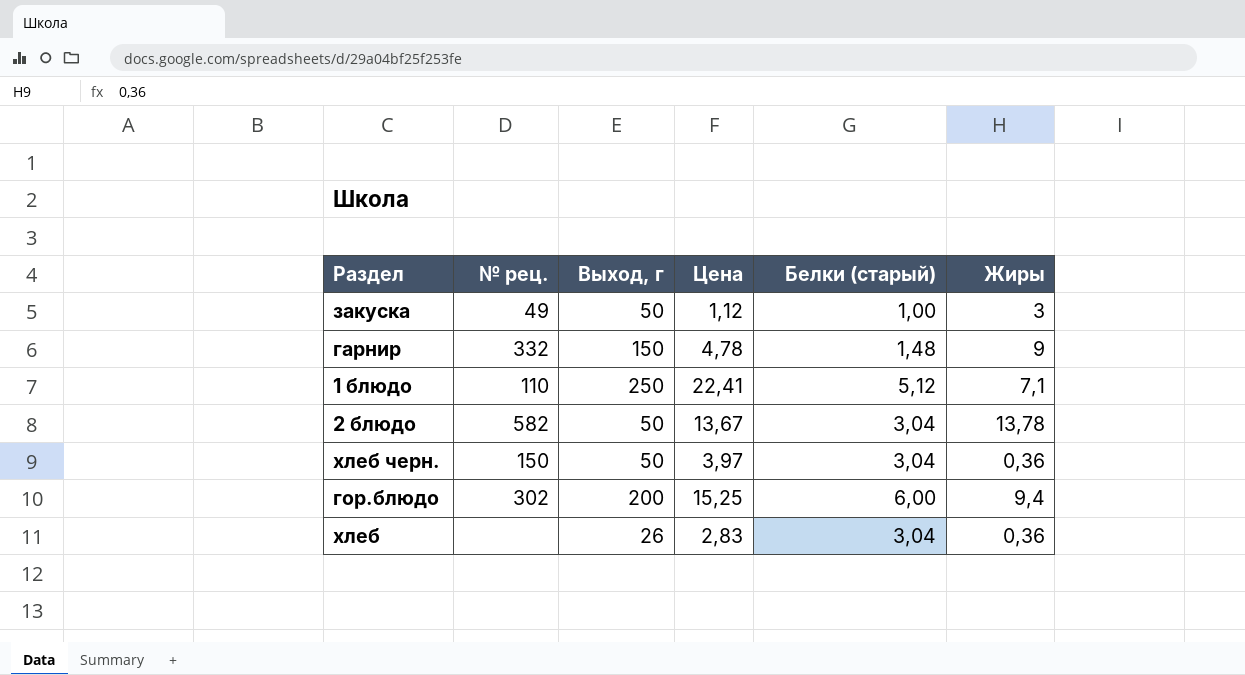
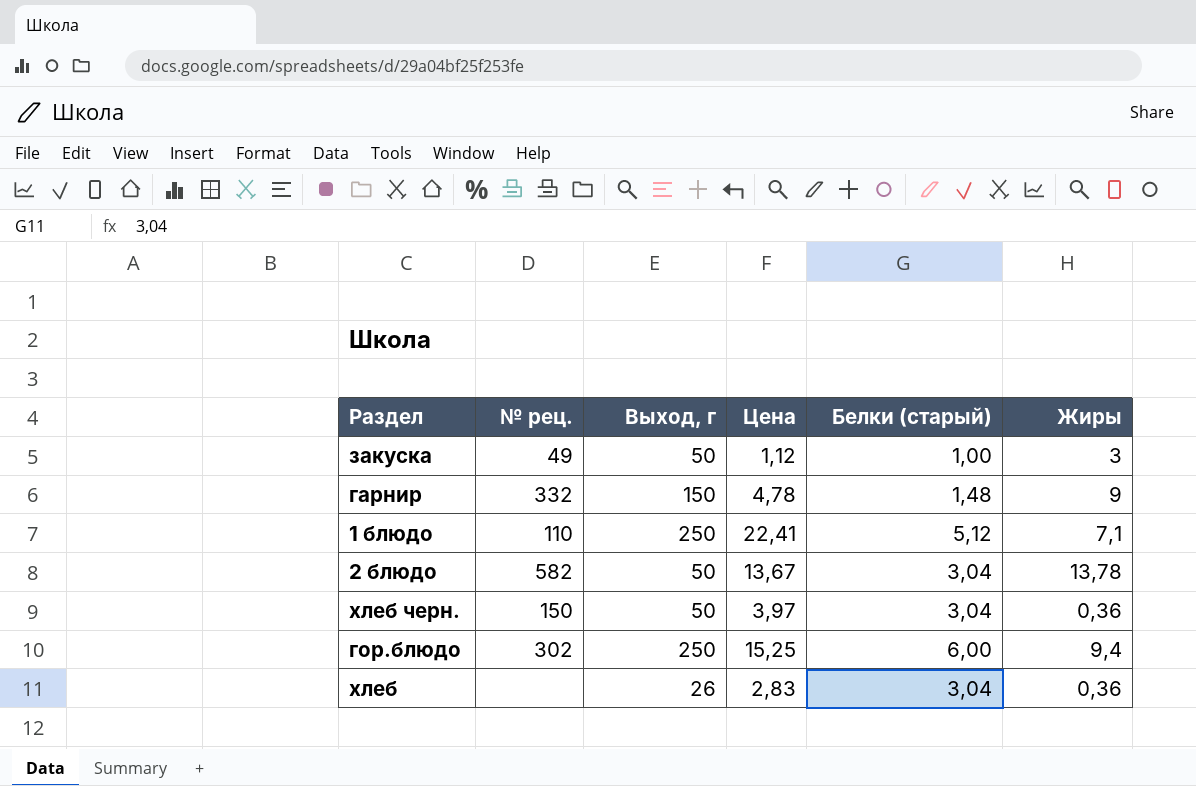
гор.блюдо | Выход, г: 200 -> 250

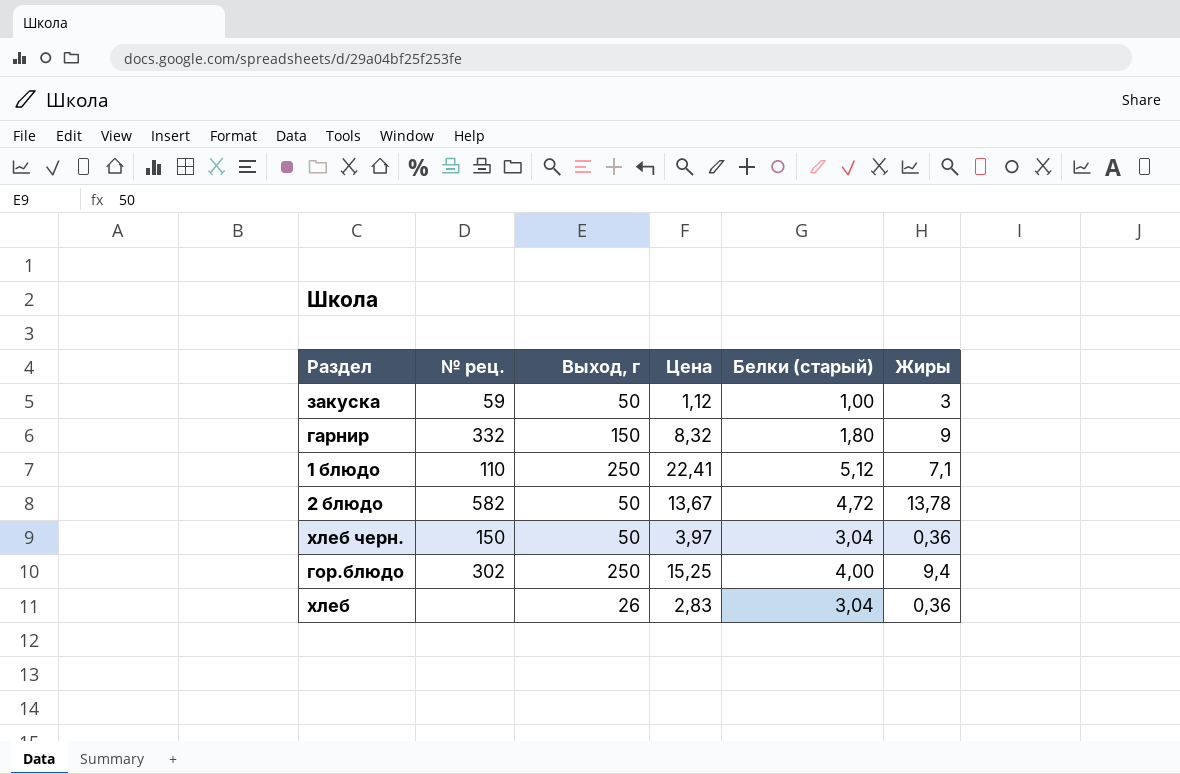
закуска | № рец.: 49 -> 59
гарнир | Цена: 4,78 -> 8,32
гарнир | Белки (старый): 1,48 -> 1,80
2 блюдо | Белки (старый): 3,04 -> 4,72
гор.блюдо | Белки (старый): 6,00 -> 4,00

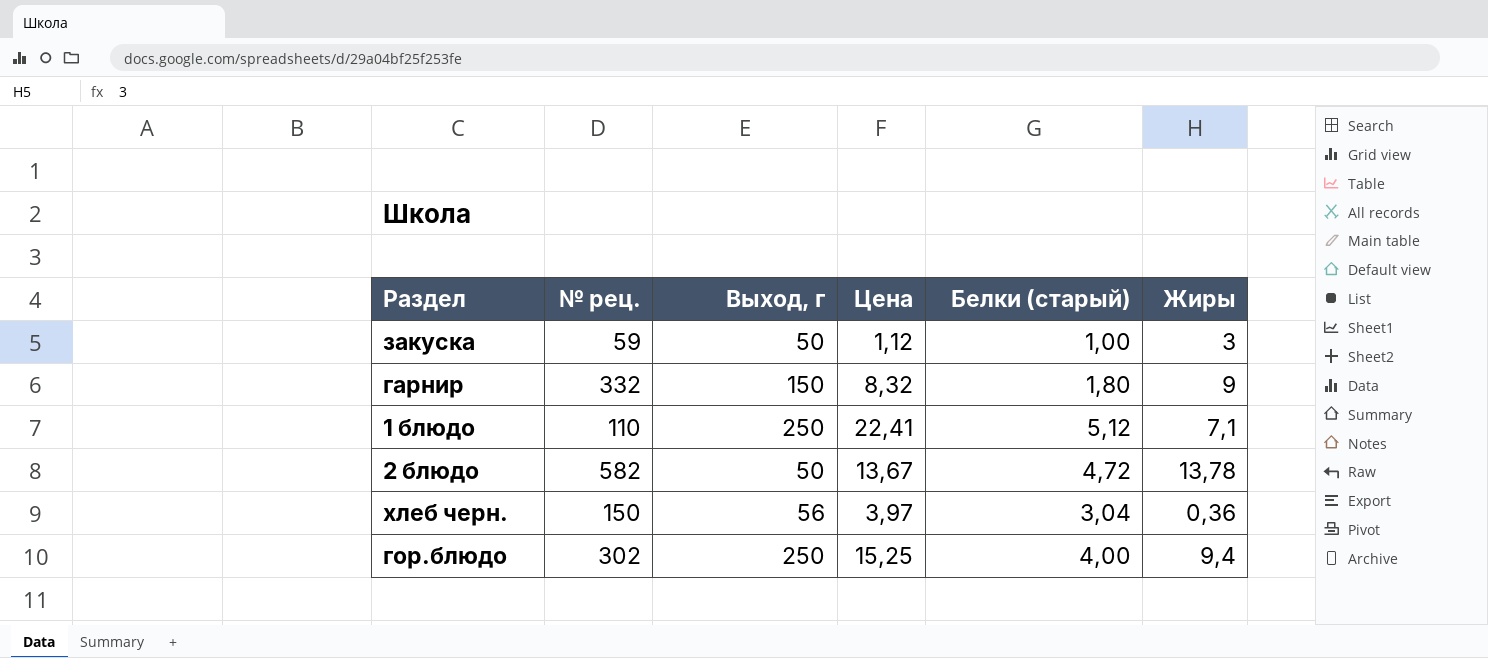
row хлеб: none | 26 | 2,83 | 3,04 | 0,36 -> none
хлеб черн. | Выход, г: 50 -> 56

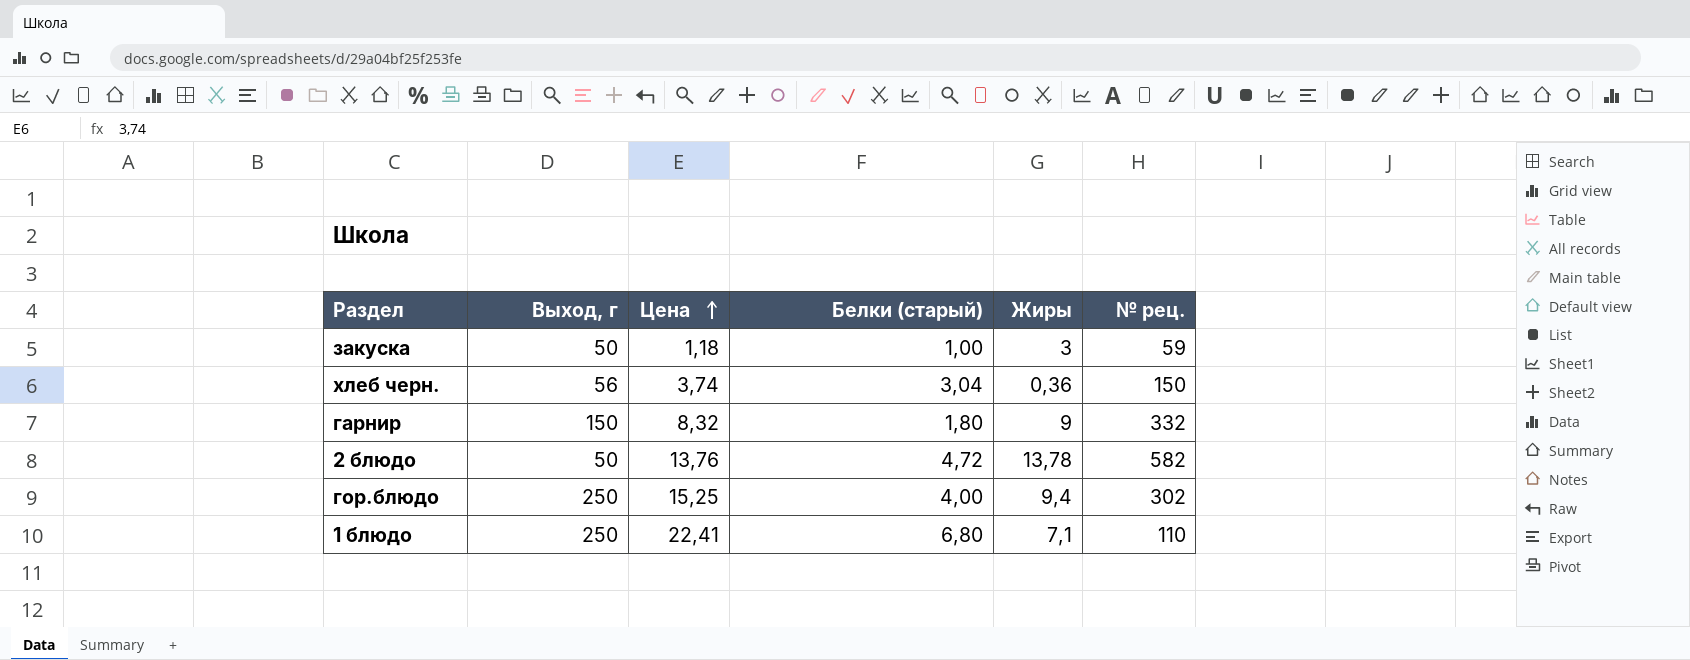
row order: none -> Цена ascending
column № рец. | position: 2 -> 6
закуска | Цена: 1,12 -> 1,18
хлеб черн. | Цена: 3,97 -> 3,74
2 блюдо | Цена: 13,67 -> 13,76
1 блюдо | Белки (старый): 5,12 -> 6,80

